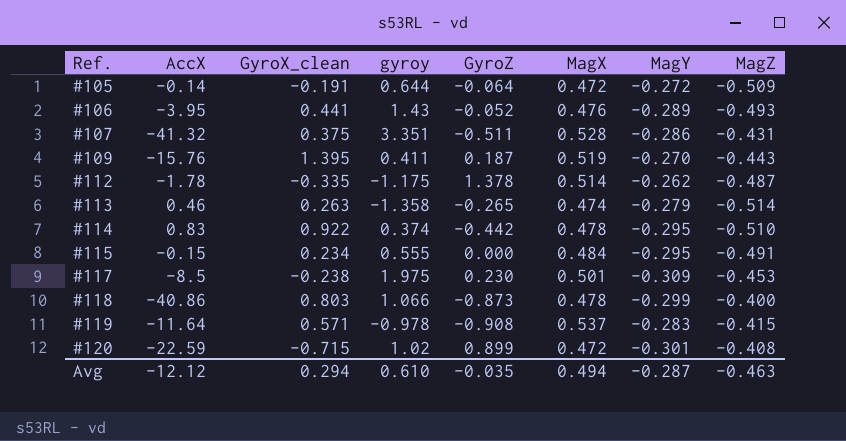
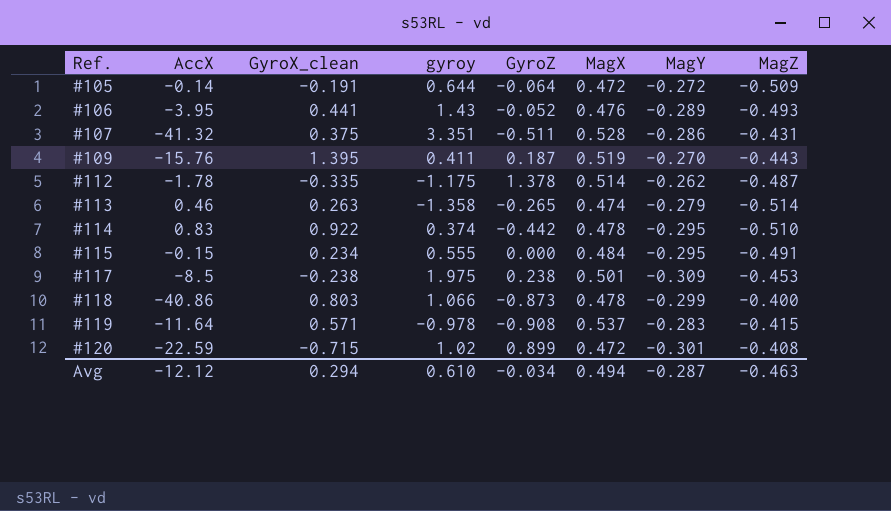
#117 | GyroZ: 0.230 -> 0.238
Avg | GyroZ: -0.035 -> -0.034

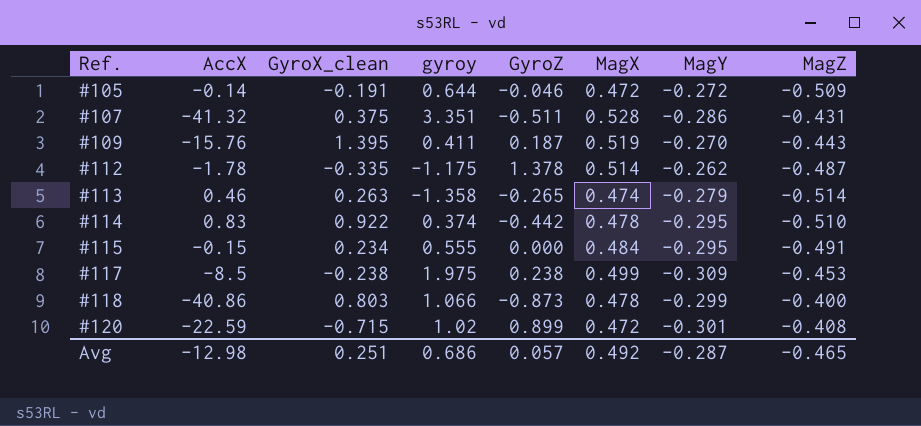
row #106: -3.95 | 0.441 | 1.43 | -0.052 | 0.476 | -0.289 | -0.493 -> none
row #119: -11.64 | 0.571 | -0.978 | -0.908 | 0.537 | -0.283 | -0.415 -> none
#105 | GyroZ: -0.064 -> -0.046
#117 | MagX: 0.501 -> 0.499
Avg | AccX: -12.12 -> -12.98
Avg | GyroX_clean: 0.294 -> 0.251
Avg | gyroy: 0.610 -> 0.686
Avg | GyroZ: -0.034 -> 0.057
Avg | MagX: 0.494 -> 0.492
Avg | MagZ: -0.463 -> -0.465

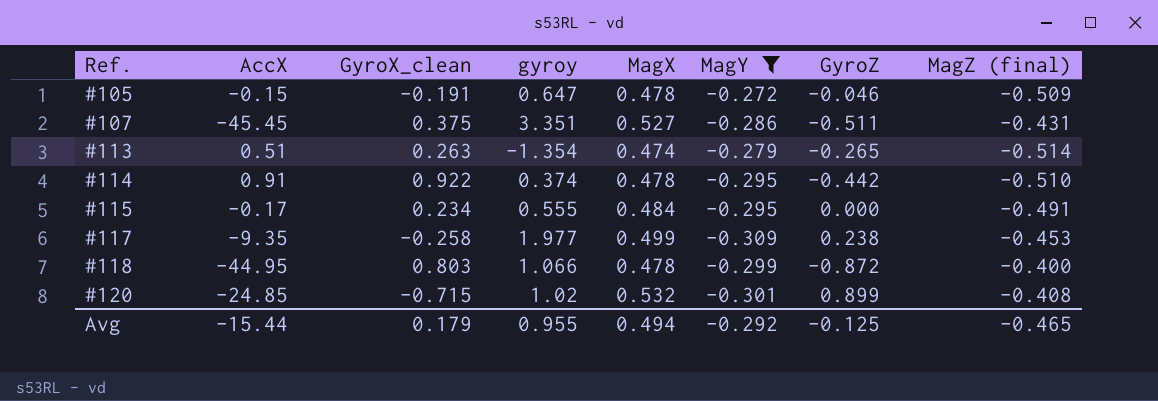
filter: none -> MagY <= -0.272
column GyroZ | position: 5 -> 7
column name: MagZ -> MagZ (final)
#105 | AccX: -0.14 -> -0.15
#105 | gyroy: 0.644 -> 0.647
#105 | MagX: 0.472 -> 0.478
#107 | AccX: -41.32 -> -45.45
#107 | MagX: 0.528 -> 0.527
#113 | AccX: 0.46 -> 0.51
#113 | gyroy: -1.358 -> -1.354
#114 | AccX: 0.83 -> 0.91
#115 | AccX: -0.15 -> -0.17
#117 | AccX: -8.5 -> -9.35
#117 | GyroX_clean: -0.238 -> -0.258
#117 | gyroy: 1.975 -> 1.977
#118 | AccX: -40.86 -> -44.95
#118 | GyroZ: -0.873 -> -0.872
#120 | AccX: -22.59 -> -24.85
#120 | MagX: 0.472 -> 0.532
Avg | AccX: -12.98 -> -15.44
Avg | GyroX_clean: 0.251 -> 0.179
Avg | gyroy: 0.686 -> 0.955
Avg | MagX: 0.492 -> 0.494
Avg | MagY: -0.287 -> -0.292
Avg | GyroZ: 0.057 -> -0.125

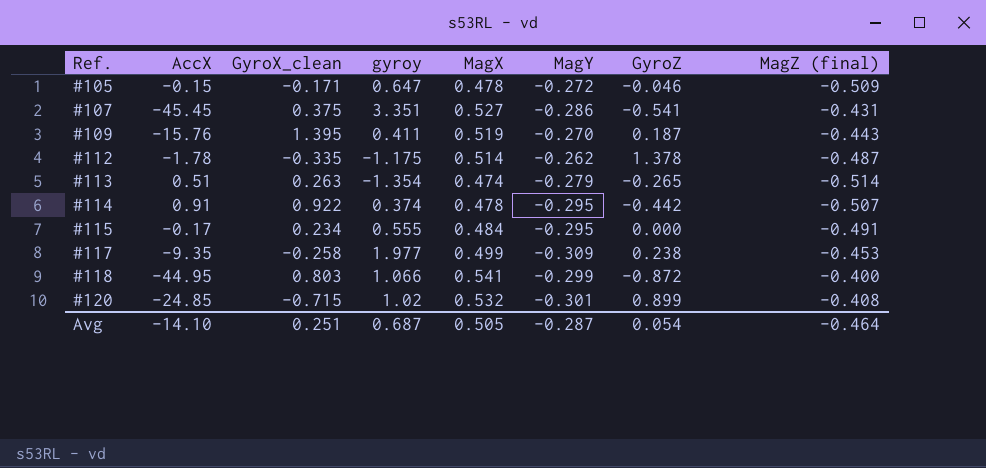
filter: MagY <= -0.272 -> none
#105 | GyroX_clean: -0.191 -> -0.171
#107 | GyroZ: -0.511 -> -0.541
#114 | MagZ (final): -0.510 -> -0.507
#118 | MagX: 0.478 -> 0.541
Avg | AccX: -15.44 -> -14.10
Avg | GyroX_clean: 0.179 -> 0.251
Avg | gyroy: 0.955 -> 0.687
Avg | MagX: 0.494 -> 0.505
Avg | MagY: -0.292 -> -0.287
Avg | GyroZ: -0.125 -> 0.054
Avg | MagZ (final): -0.465 -> -0.464

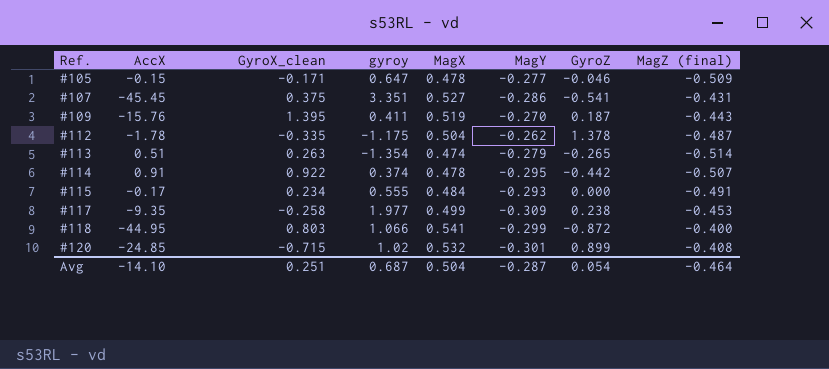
#105 | MagY: -0.272 -> -0.277
#112 | MagX: 0.514 -> 0.504
#115 | MagY: -0.295 -> -0.293
Avg | MagX: 0.505 -> 0.504

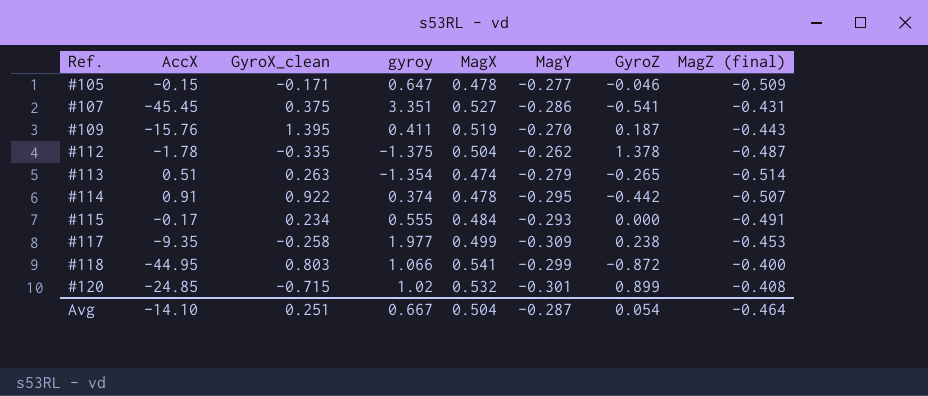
#112 | gyroy: -1.175 -> -1.375
Avg | gyroy: 0.687 -> 0.667

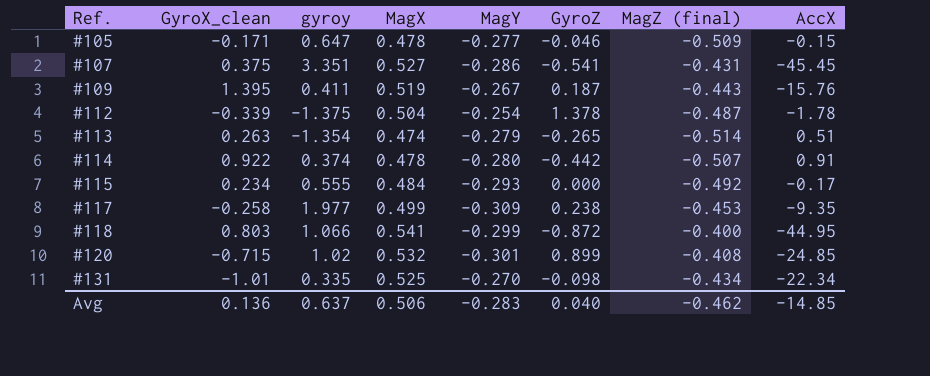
column AccX | position: 2 -> 8
#109 | MagY: -0.270 -> -0.267
#112 | GyroX_clean: -0.335 -> -0.339
#112 | MagY: -0.262 -> -0.254
#114 | MagY: -0.295 -> -0.280
#115 | MagZ (final): -0.491 -> -0.492
row #131: none -> -1.01 | 0.335 | 0.525 | -0.270 | -0.098 | -0.434 | -22.34
Avg | GyroX_clean: 0.251 -> 0.136
Avg | gyroy: 0.667 -> 0.637
Avg | MagX: 0.504 -> 0.506
Avg | MagY: -0.287 -> -0.283
Avg | GyroZ: 0.054 -> 0.040
Avg | MagZ (final): -0.464 -> -0.462
Avg | AccX: -14.10 -> -14.85

